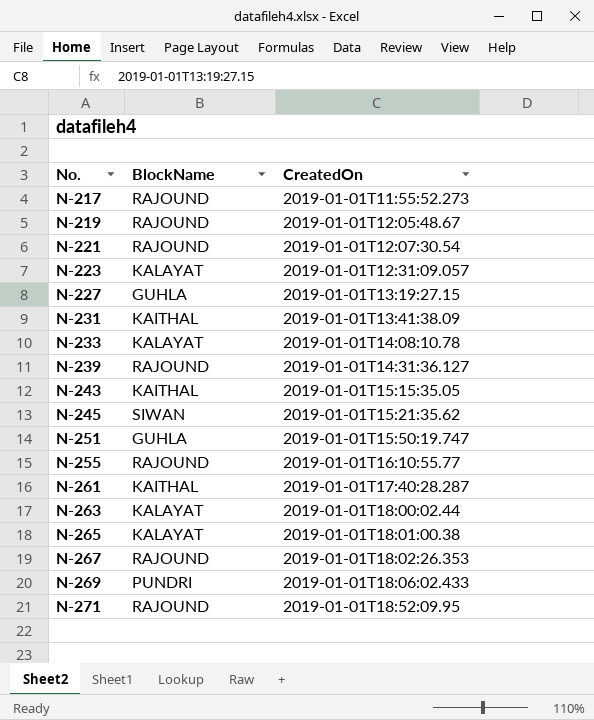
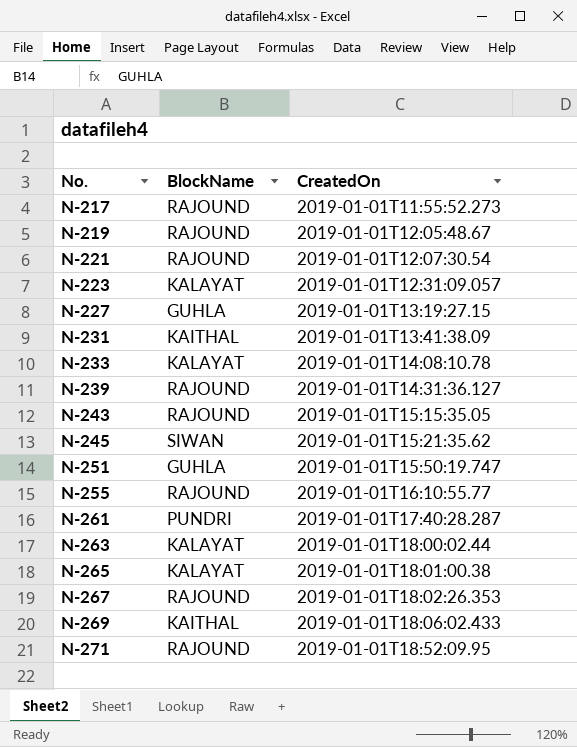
N-243 | BlockName: KAITHAL -> RAJOUND
N-261 | BlockName: KAITHAL -> PUNDRI
N-269 | BlockName: PUNDRI -> KAITHAL

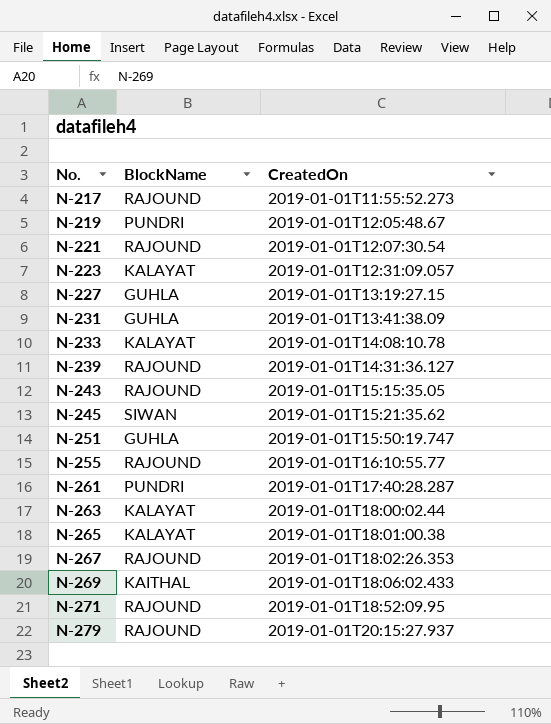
N-219 | BlockName: RAJOUND -> PUNDRI
N-231 | BlockName: KAITHAL -> GUHLA
row N-279: none -> RAJOUND | 2019-01-01T20:15:27.937

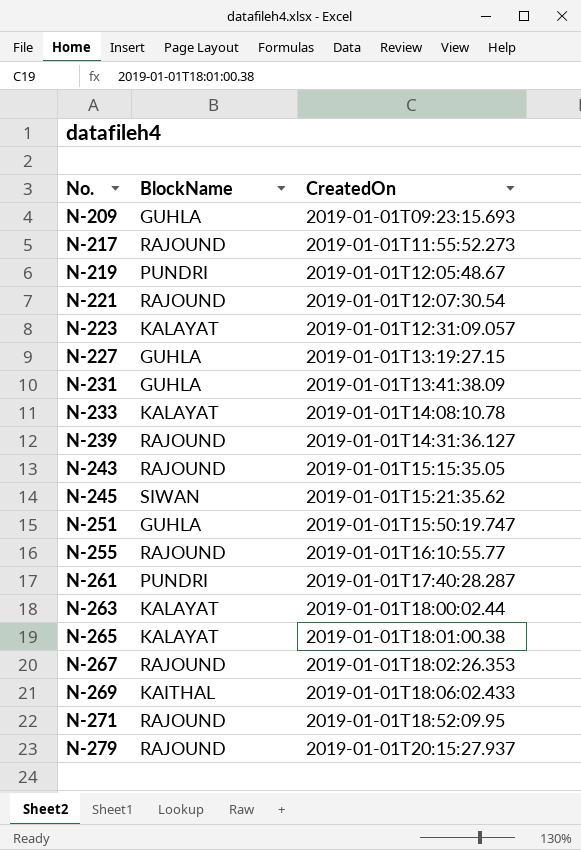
row N-209: none -> GUHLA | 2019-01-01T09:23:15.693

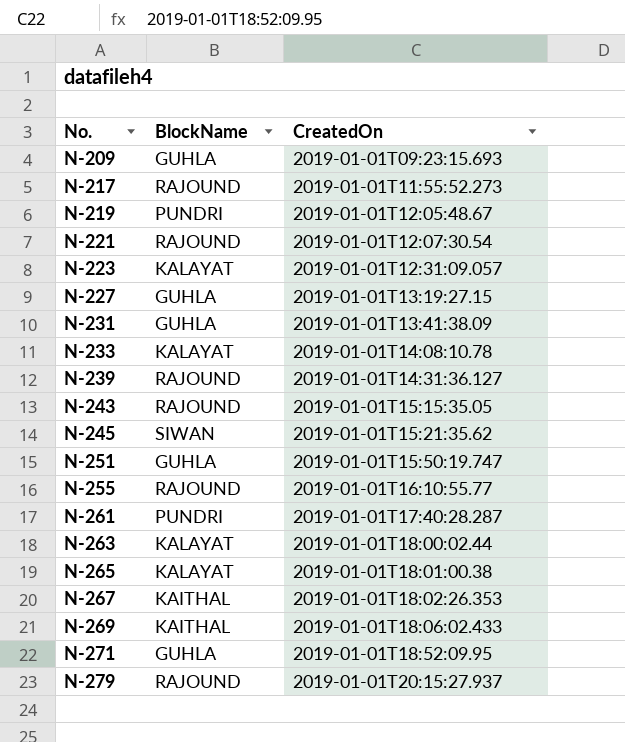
N-267 | BlockName: RAJOUND -> KAITHAL
N-271 | BlockName: RAJOUND -> GUHLA

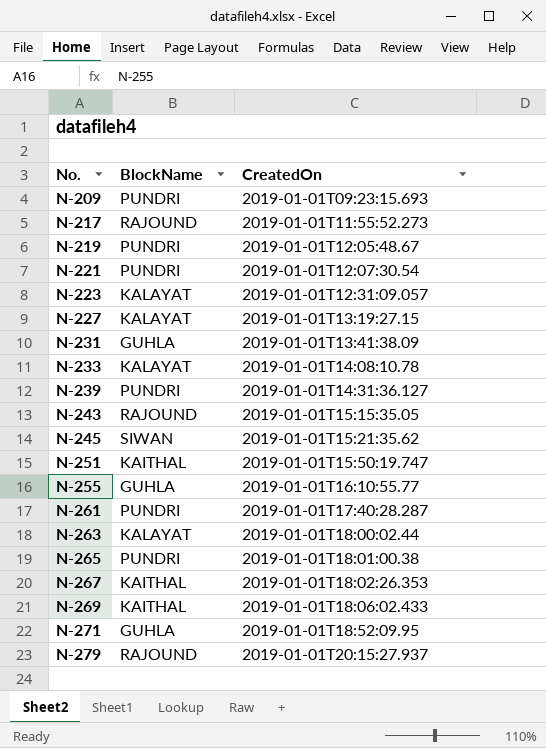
N-209 | BlockName: GUHLA -> PUNDRI
N-221 | BlockName: RAJOUND -> PUNDRI
N-227 | BlockName: GUHLA -> KALAYAT
N-239 | BlockName: RAJOUND -> PUNDRI
N-251 | BlockName: GUHLA -> KAITHAL
N-255 | BlockName: RAJOUND -> GUHLA
N-265 | BlockName: KALAYAT -> PUNDRI

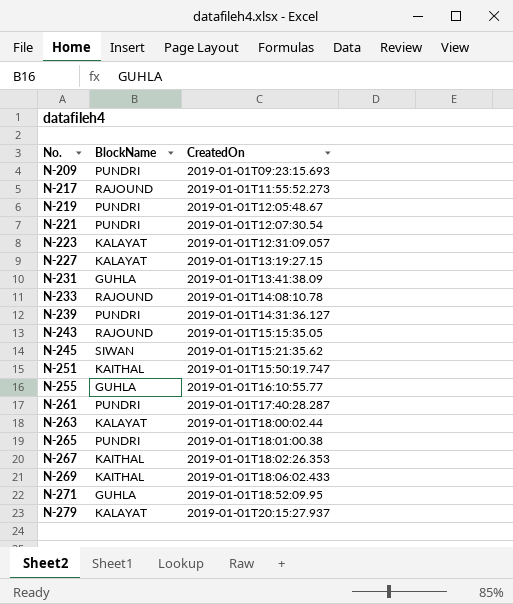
N-233 | BlockName: KALAYAT -> RAJOUND
N-279 | BlockName: RAJOUND -> KALAYAT

